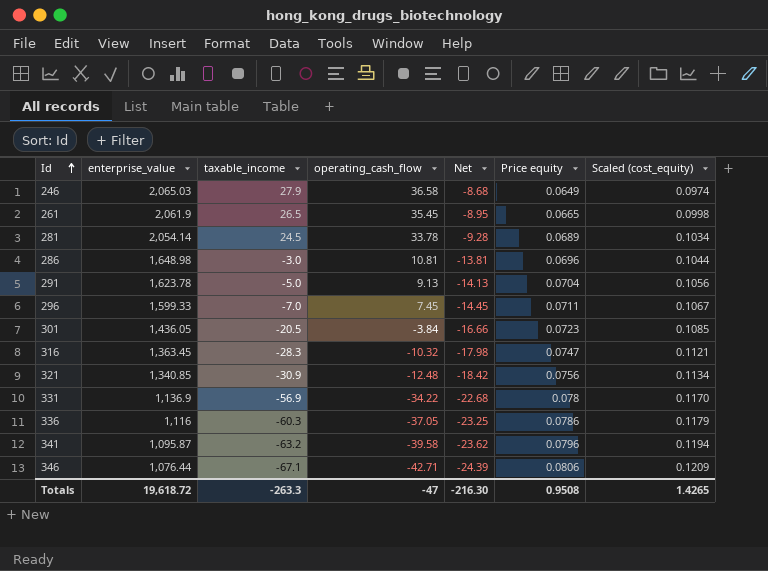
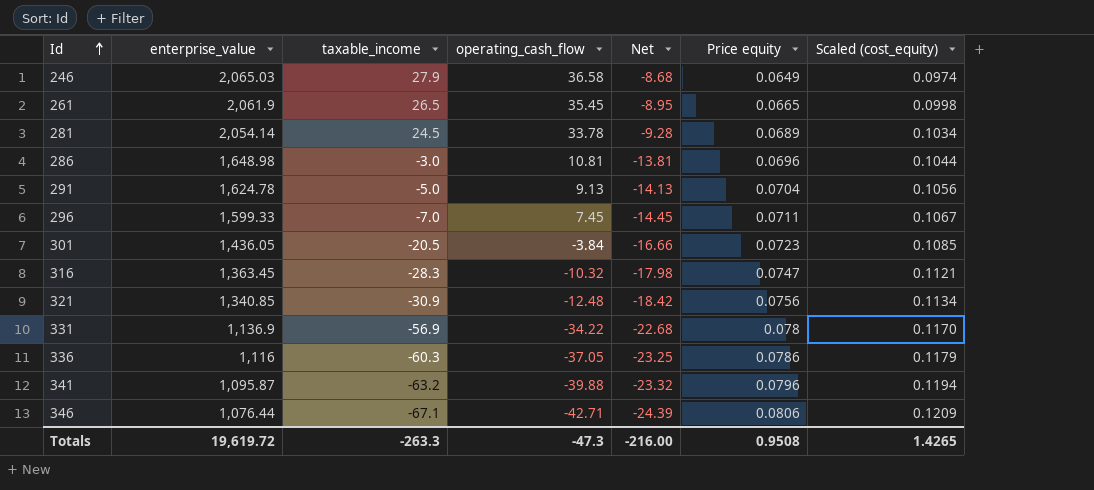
291 | enterprise_value: 1,623.78 -> 1,624.78
341 | operating_cash_flow: -39.58 -> -39.88
341 | Net: -23.62 -> -23.32
Totals | enterprise_value: 19,618.72 -> 19,619.72
Totals | operating_cash_flow: -47 -> -47.3
Totals | Net: -216.30 -> -216.00

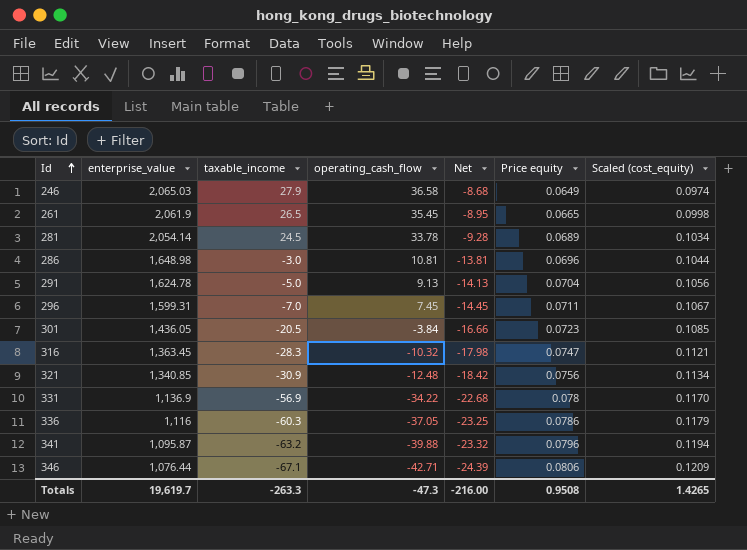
296 | enterprise_value: 1,599.33 -> 1,599.31
Totals | enterprise_value: 19,619.72 -> 19,619.7

